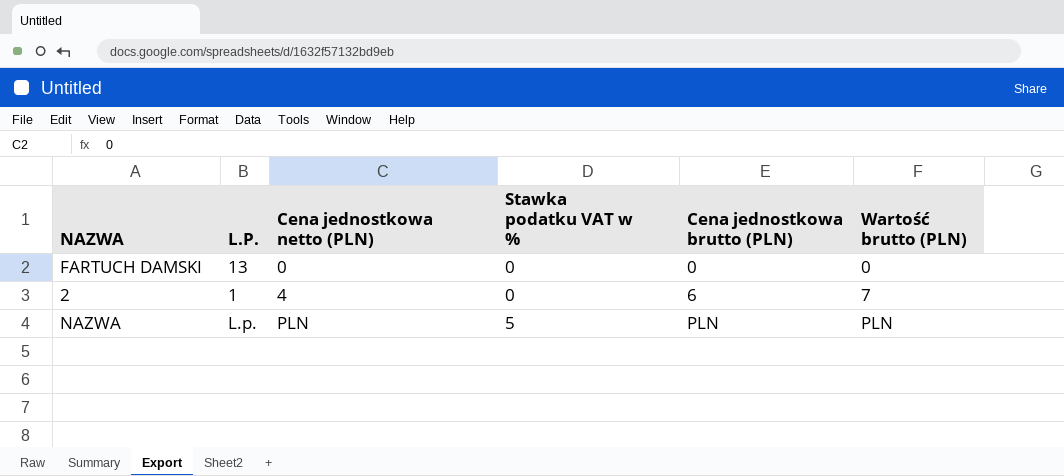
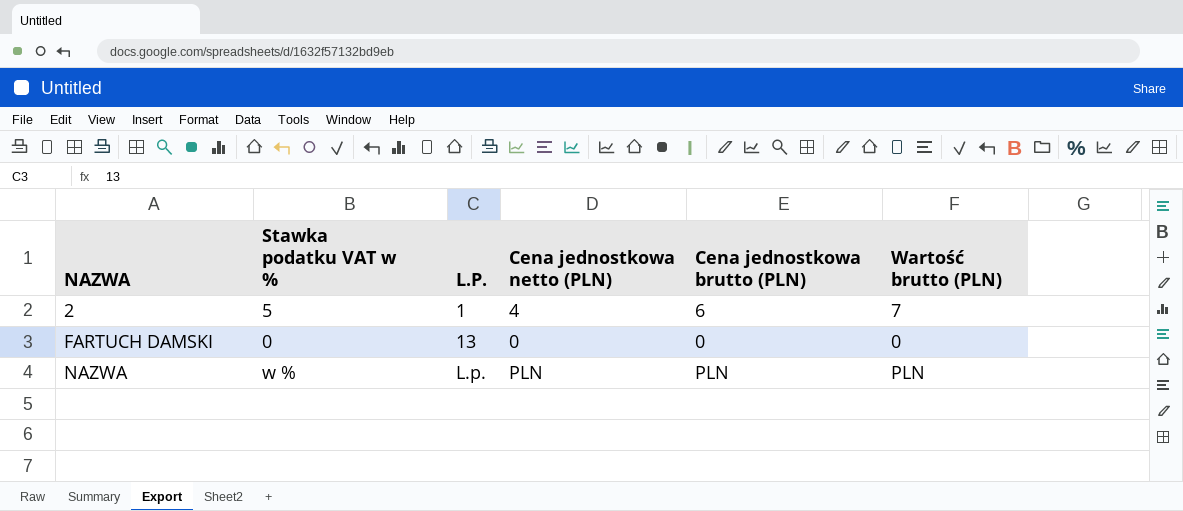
row order: Cena jednostkowa netto (PLN) ascending -> NAZWA ascending
column Stawka podatku VAT w % | position: 4 -> 2
2 | Stawka podatku VAT w %: 0 -> 5
NAZWA | Stawka podatku VAT w %: 5 -> w %

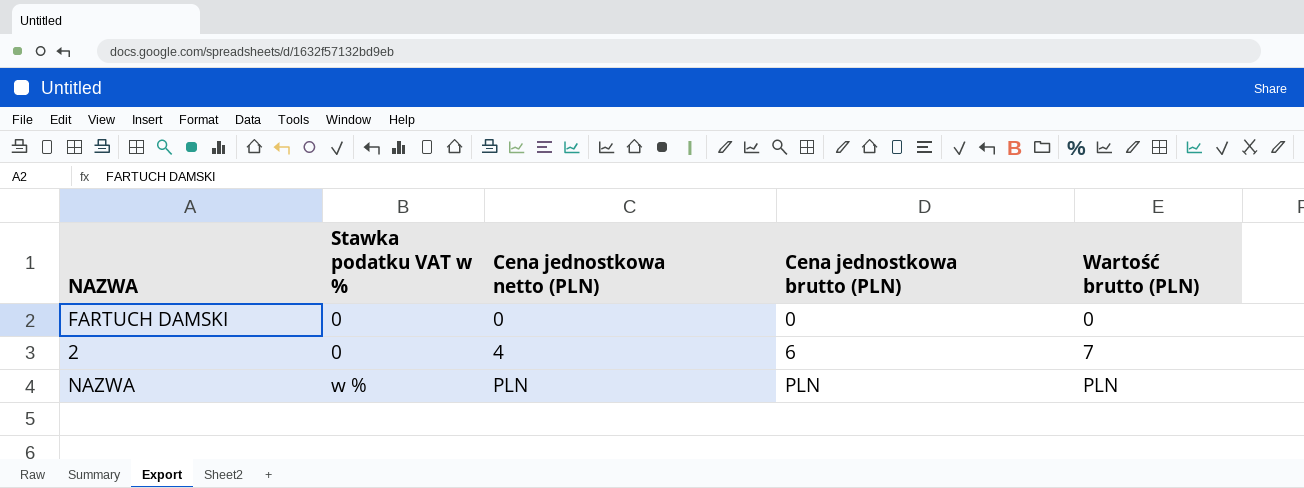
row order: NAZWA ascending -> Stawka podatku VAT w % ascending
column L.P. | position: 3 -> none
2 | Stawka podatku VAT w %: 5 -> 0

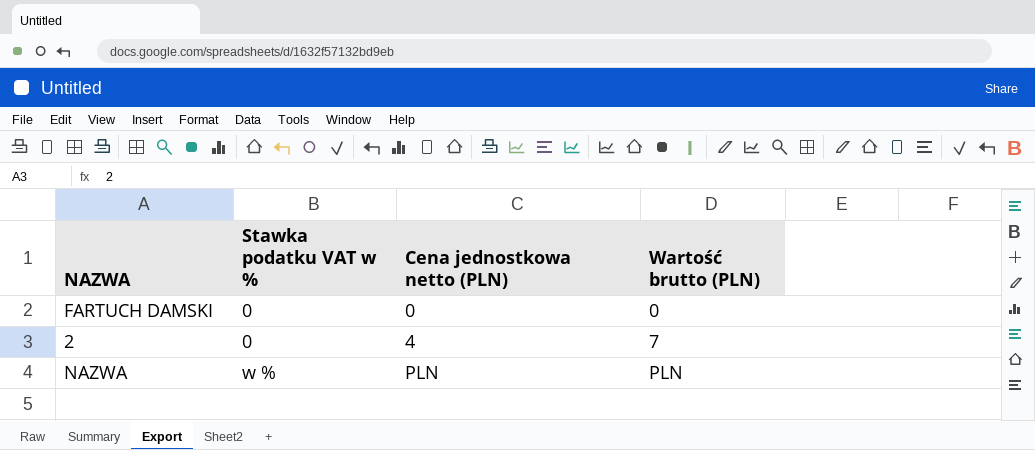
column Cena jednostkowa brutto (PLN) | position: 4 -> none

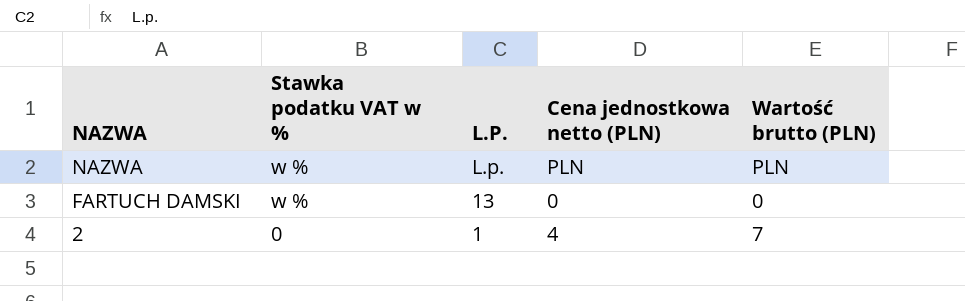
row order: Stawka podatku VAT w % ascending -> NAZWA descending
column L.P. | position: none -> 3
FARTUCH DAMSKI | Stawka podatku VAT w %: 0 -> w %

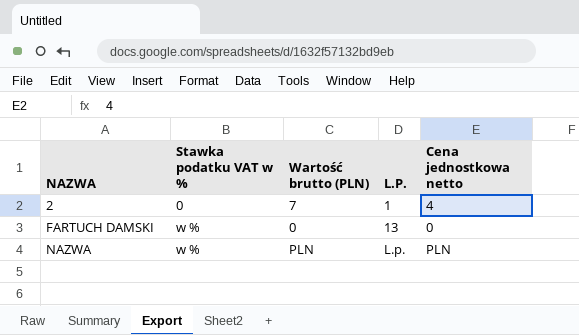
row order: NAZWA descending -> NAZWA ascending
column Wartość brutto (PLN) | position: 5 -> 3
column name: Cena jednostkowa netto (PLN) -> Cena jednostkowa netto

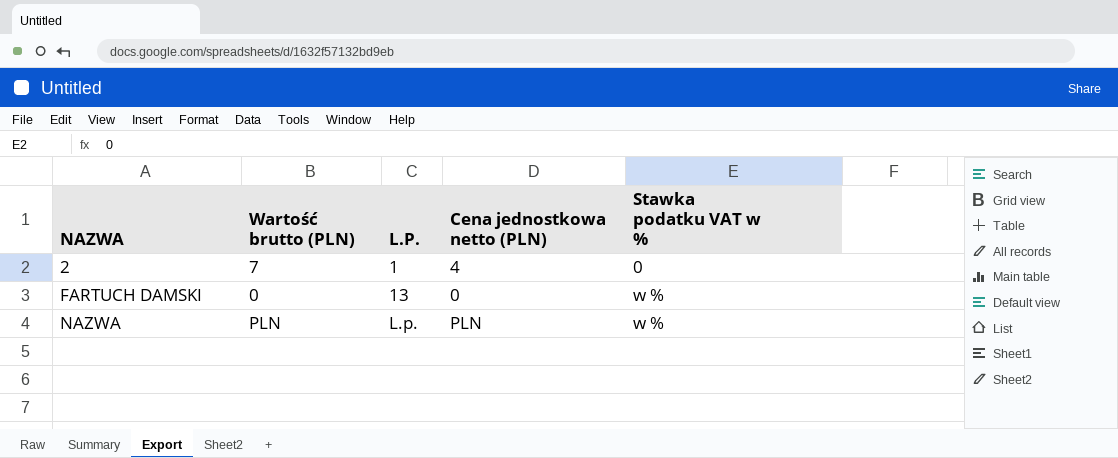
column name: Cena jednostkowa netto -> Cena jednostkowa netto (PLN)
column Stawka podatku VAT w % | position: 2 -> 5

